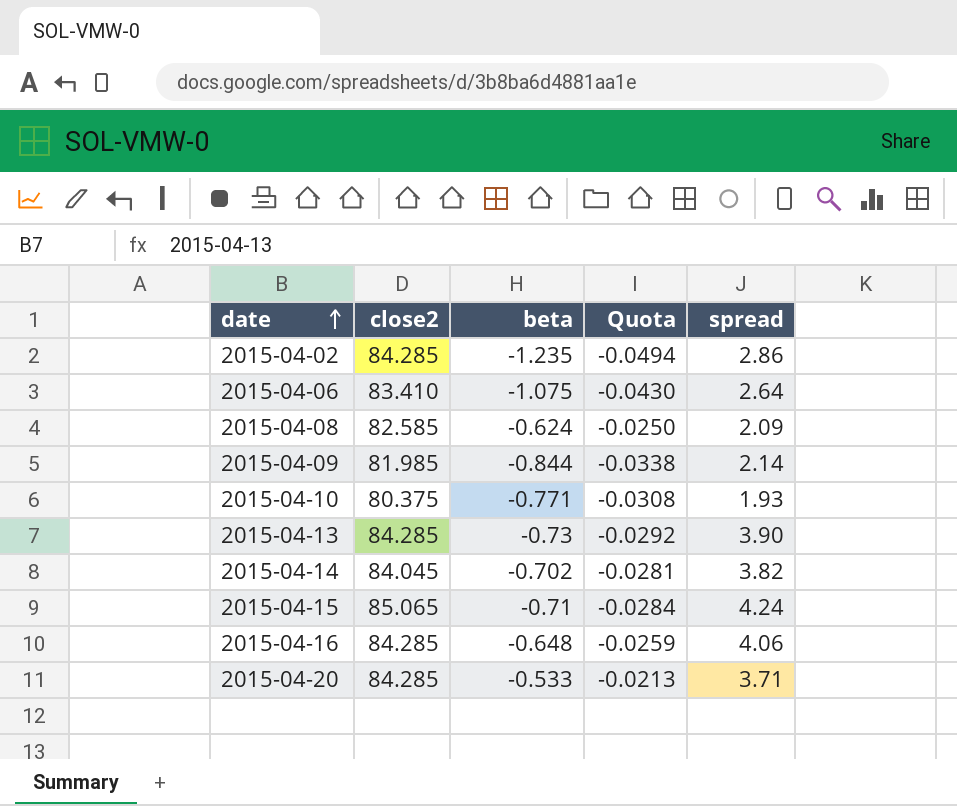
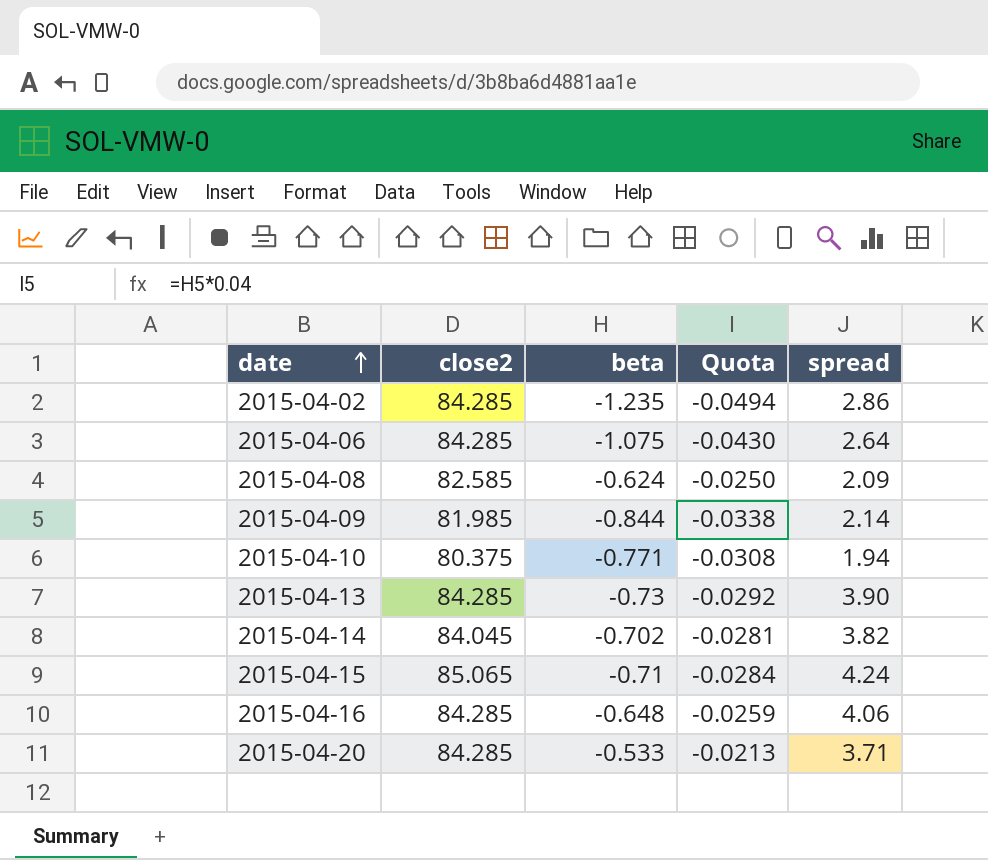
2015-04-06 | close2: 83.410 -> 84.285
2015-04-10 | spread: 1.93 -> 1.94

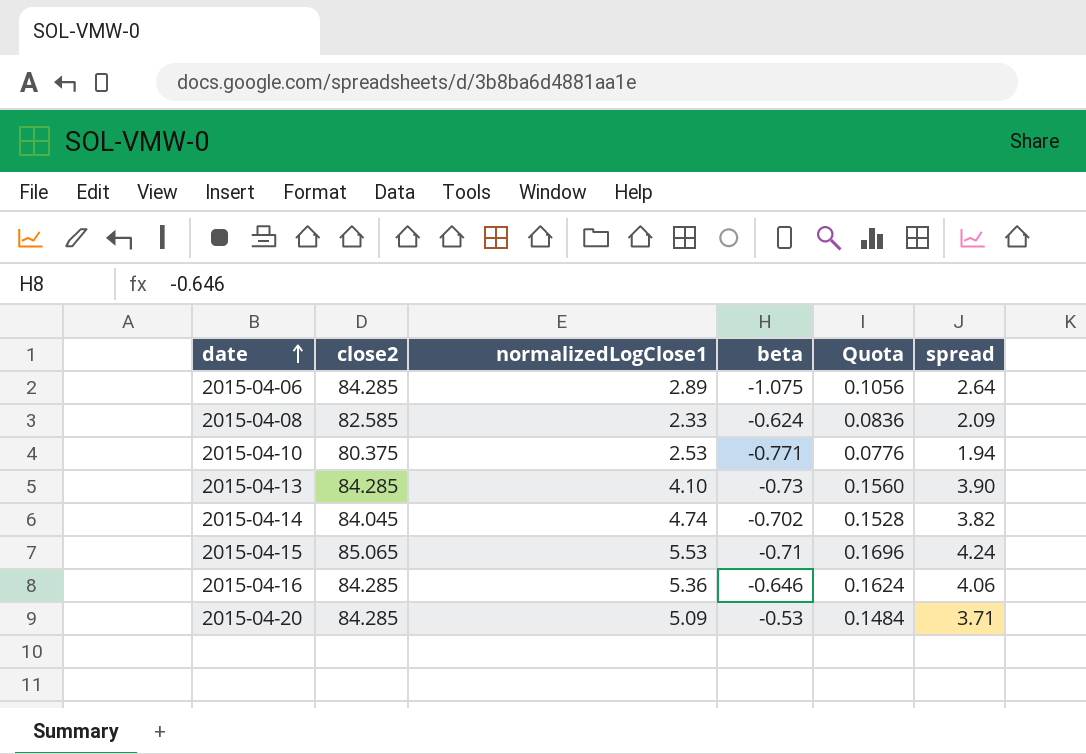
column normalizedLogClose1 | position: none -> 3
column Quota | formula: [beta] * 0.04 -> [spread] * 0.04
row 2015-04-02: 84.285 | -1.235 | -0.0494 | 2.86 -> none
row 2015-04-09: 81.985 | -0.844 | -0.0338 | 2.14 -> none
2015-04-16 | beta: -0.648 -> -0.646
2015-04-20 | beta: -0.533 -> -0.53

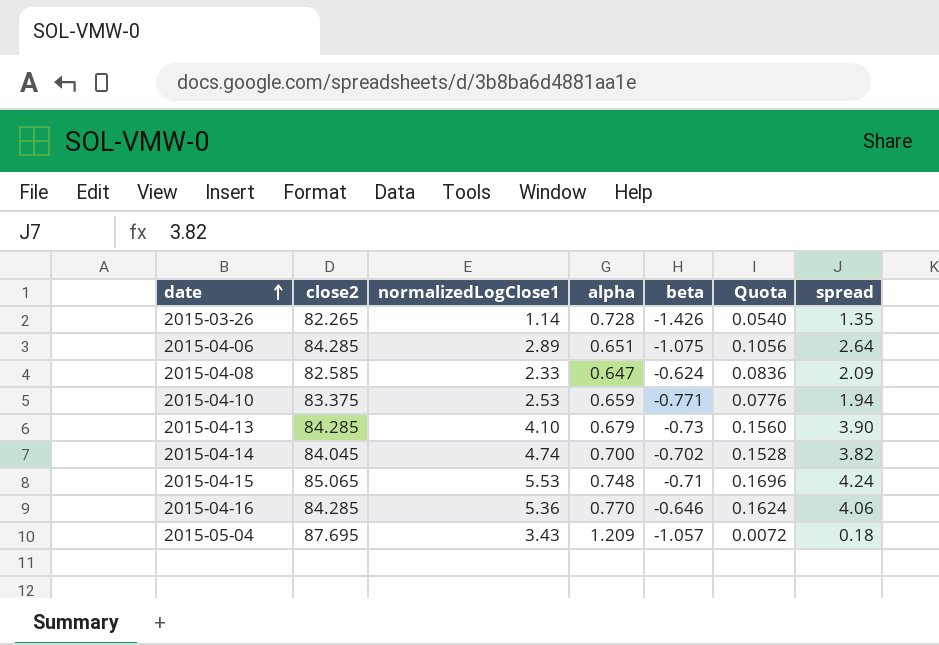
column alpha | position: none -> 4
row 2015-04-20: 84.285 | 5.09 | -0.53 | 0.1484 | 3.71 -> none
row 2015-03-26: none -> 82.265 | 1.14 | 0.728 | -1.426 | 0.0540 | 1.35
2015-04-10 | close2: 80.375 -> 83.375
row 2015-05-04: none -> 87.695 | 3.43 | 1.209 | -1.057 | 0.0072 | 0.18

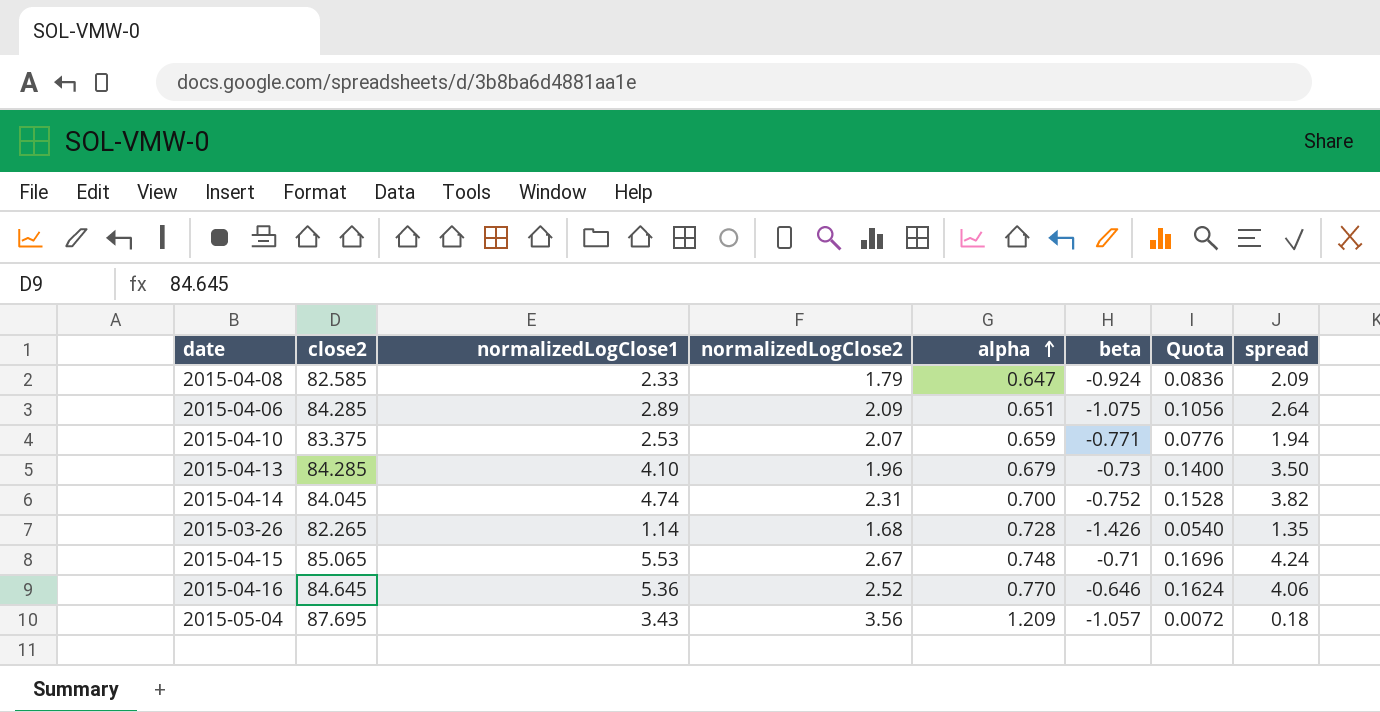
row order: date ascending -> alpha ascending
column normalizedLogClose2 | position: none -> 4
2015-04-08 | beta: -0.624 -> -0.924
2015-04-13 | Quota: 0.1560 -> 0.1400
2015-04-13 | spread: 3.90 -> 3.50
2015-04-14 | beta: -0.702 -> -0.752
2015-04-16 | close2: 84.285 -> 84.645

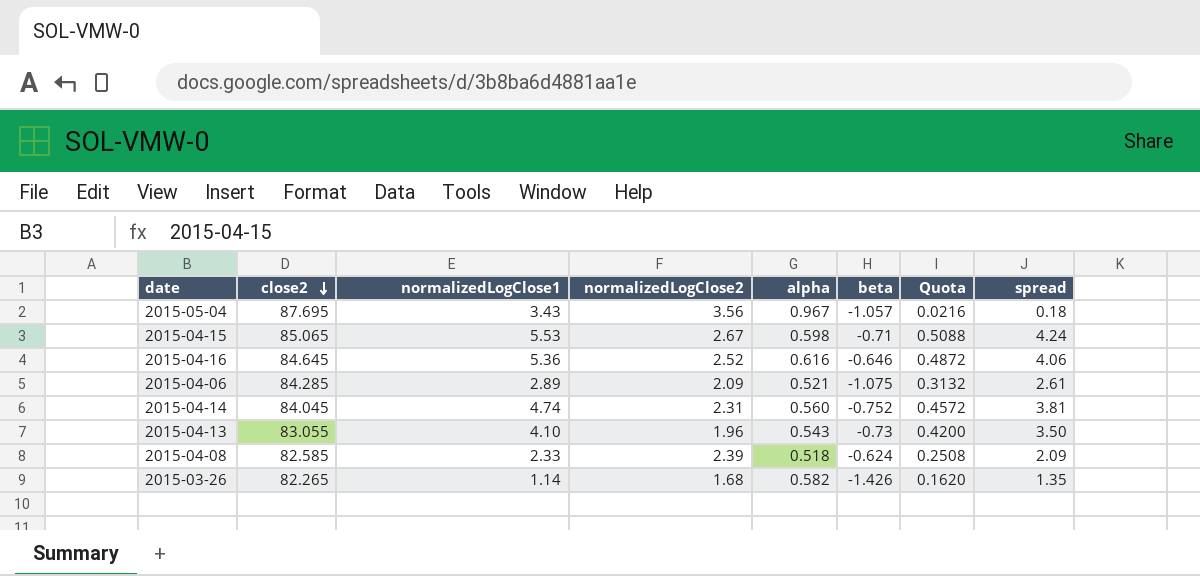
row order: alpha ascending -> close2 descending
column Quota | formula: [spread] * 0.04 -> [spread] * 0.12
row 2015-04-10: 83.375 | 2.53 | 2.07 | 0.659 | -0.771 | 0.0776 | 1.94 -> none
2015-05-04 | alpha: 1.209 -> 0.967
2015-04-15 | alpha: 0.748 -> 0.598
2015-04-16 | alpha: 0.770 -> 0.616
2015-04-06 | alpha: 0.651 -> 0.521
2015-04-06 | spread: 2.64 -> 2.61
2015-04-14 | alpha: 0.700 -> 0.560
2015-04-14 | spread: 3.82 -> 3.81
2015-04-13 | close2: 84.285 -> 83.055
2015-04-13 | alpha: 0.679 -> 0.543
2015-04-08 | normalizedLogClose2: 1.79 -> 2.39
2015-04-08 | alpha: 0.647 -> 0.518
2015-04-08 | beta: -0.924 -> -0.624
2015-03-26 | alpha: 0.728 -> 0.582

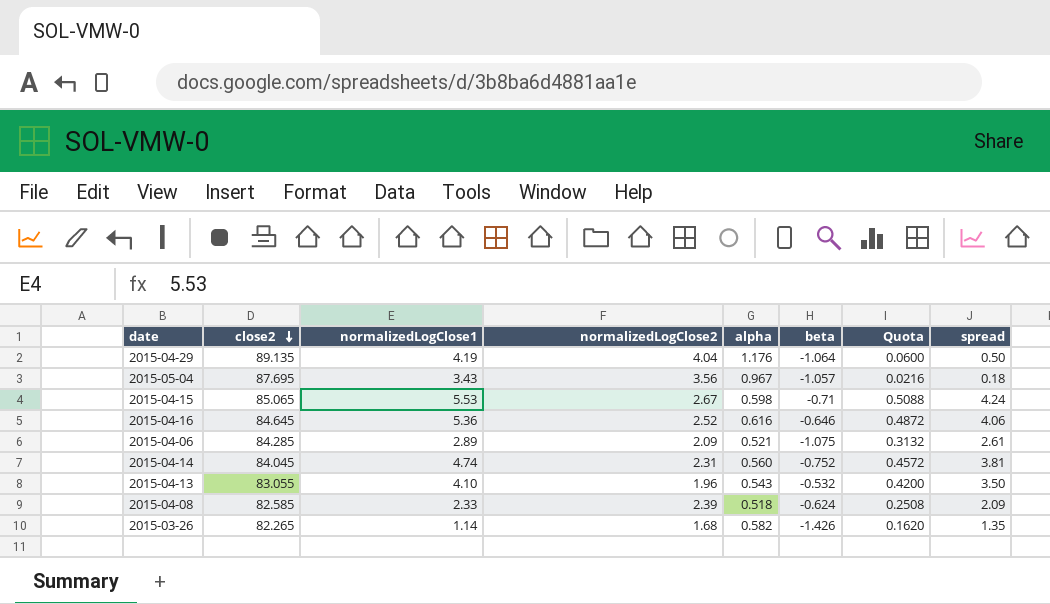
row 2015-04-29: none -> 89.135 | 4.19 | 4.04 | 1.176 | -1.064 | 0.0600 | 0.50
2015-04-13 | beta: -0.73 -> -0.532

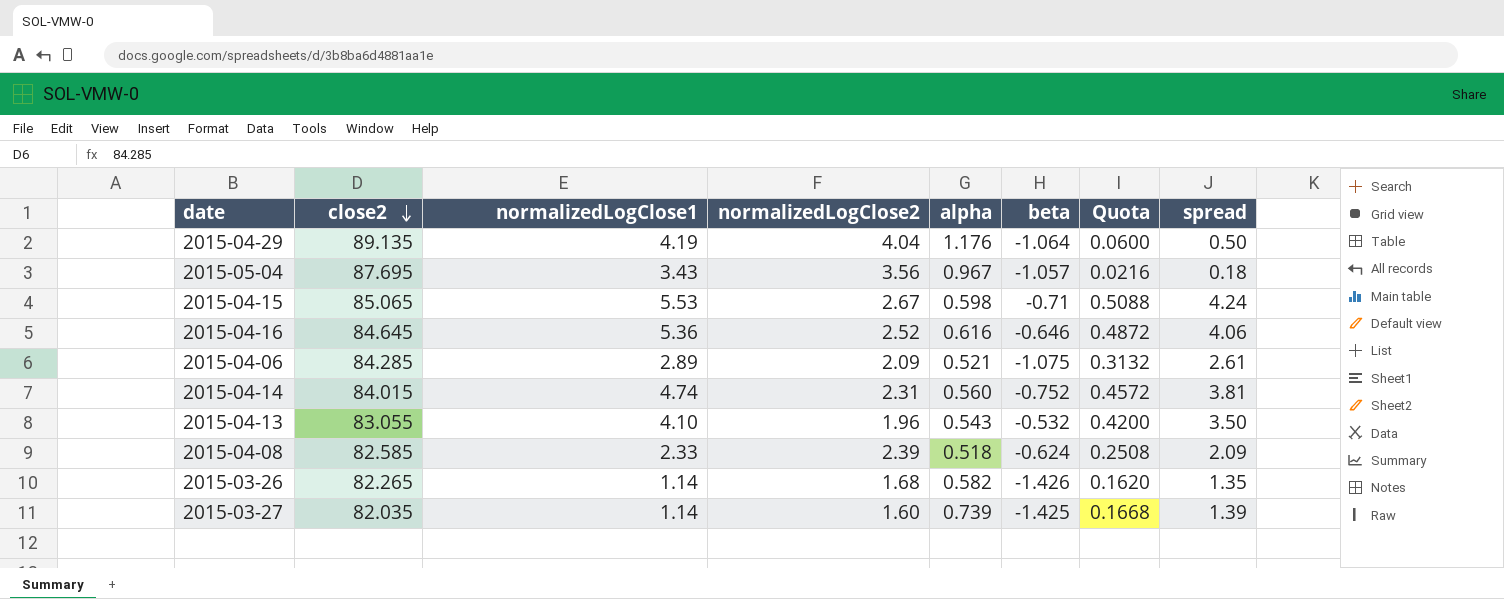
2015-04-14 | close2: 84.045 -> 84.015
row 2015-03-27: none -> 82.035 | 1.14 | 1.60 | 0.739 | -1.425 | 0.1668 | 1.39

